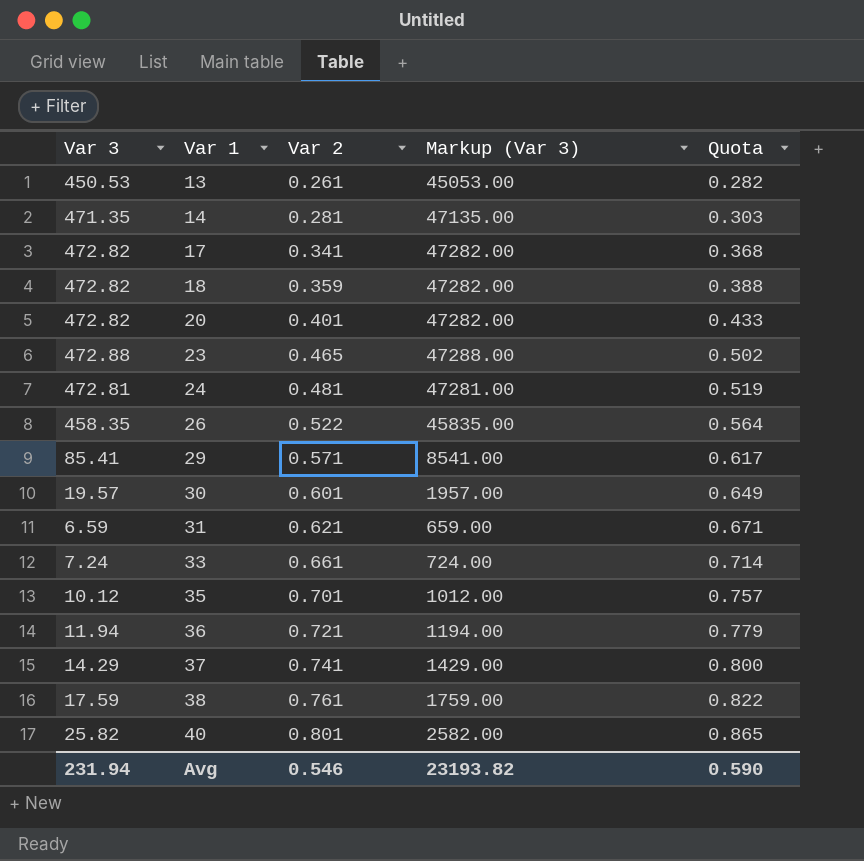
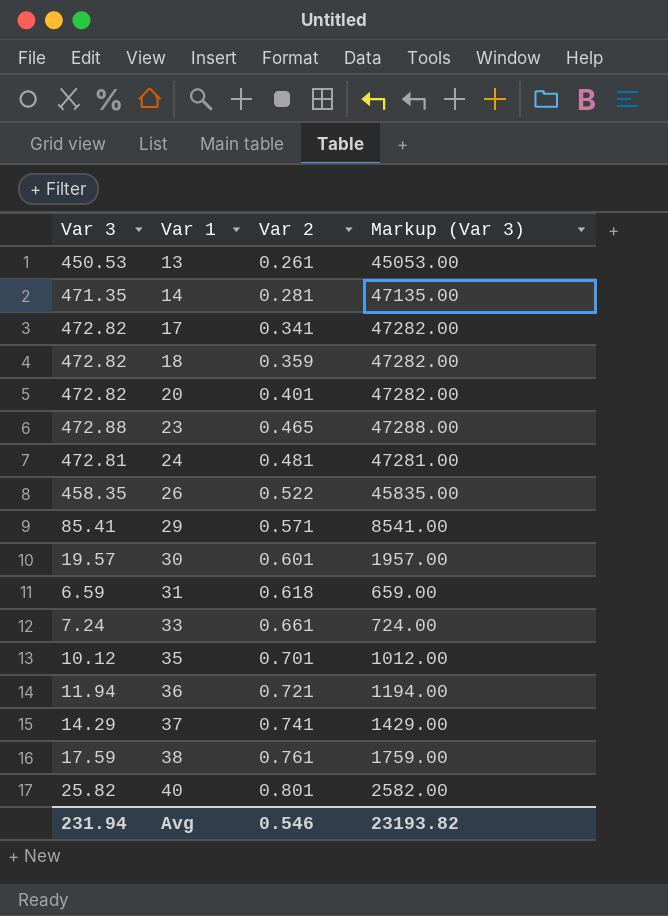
column Quota | formula: [Var 2] * 1.08 -> none
31 | Var 2: 0.621 -> 0.618

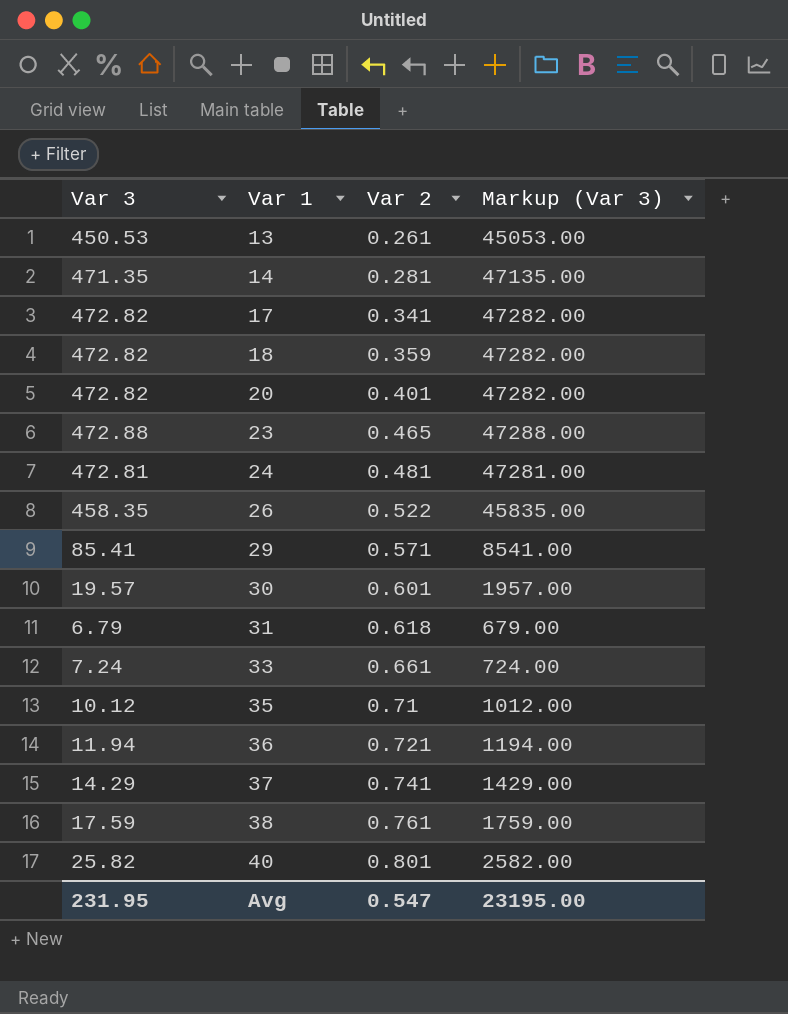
31 | Var 3: 6.59 -> 6.79
31 | Markup (Var 3): 659.00 -> 679.00
35 | Var 2: 0.701 -> 0.71
Avg | Var 3: 231.94 -> 231.95
Avg | Var 2: 0.546 -> 0.547
Avg | Markup (Var 3): 23193.82 -> 23195.00

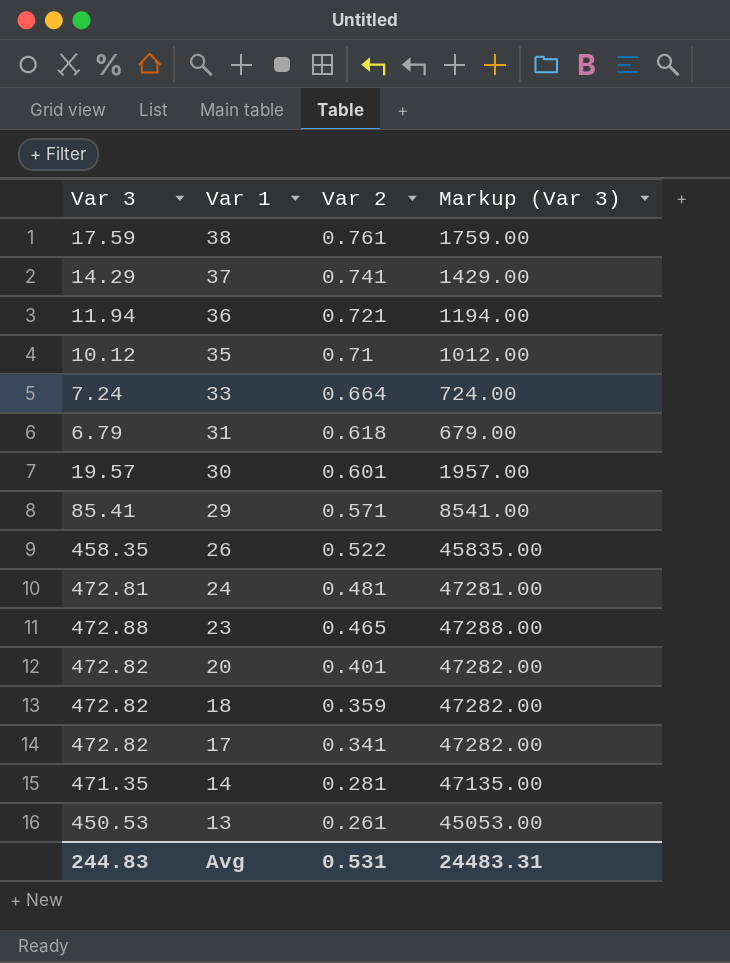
row order: Var 1 ascending -> Var 1 descending
row 40: 25.82 | 0.801 | 2582.00 -> none
33 | Var 2: 0.661 -> 0.664
Avg | Var 3: 231.95 -> 244.83
Avg | Var 2: 0.547 -> 0.531
Avg | Markup (Var 3): 23195.00 -> 24483.31

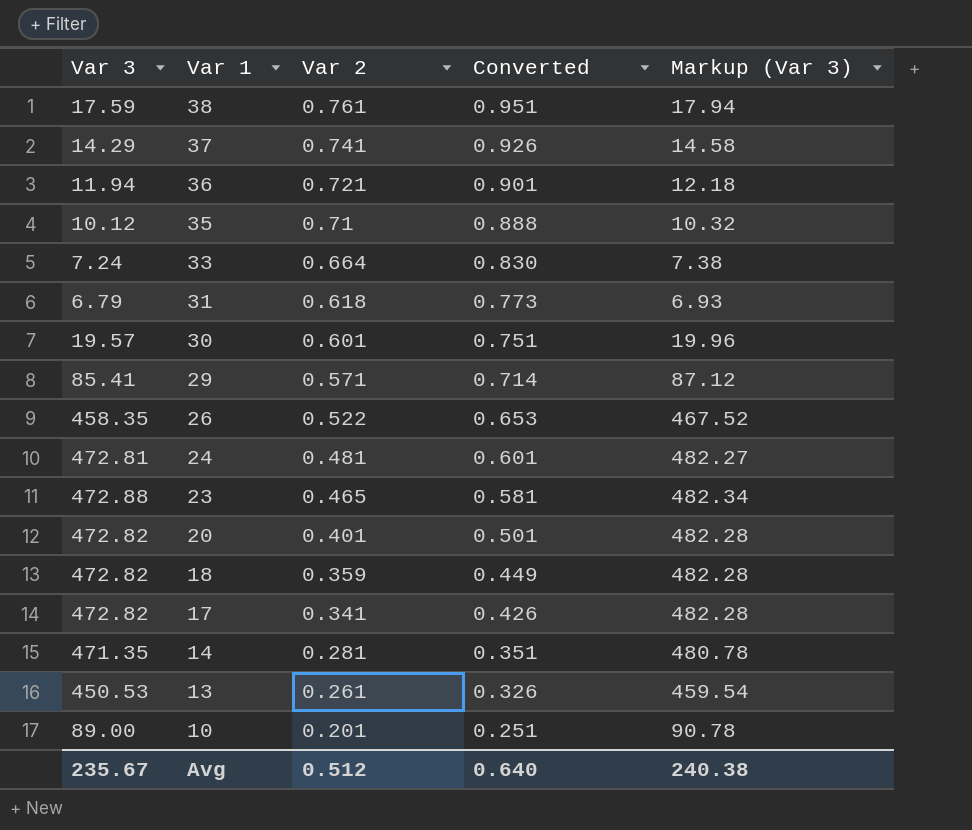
column Converted | formula: none -> [Var 2] * 1.25
column Markup (Var 3) | formula: [Var 3] * 100 -> [Var 3] * 1.02
row 10: none -> 89.00 | 0.201 | 0.251 | 90.78
Avg | Var 3: 244.83 -> 235.67
Avg | Var 2: 0.531 -> 0.512
Avg | Markup (Var 3): 24483.31 -> 240.38

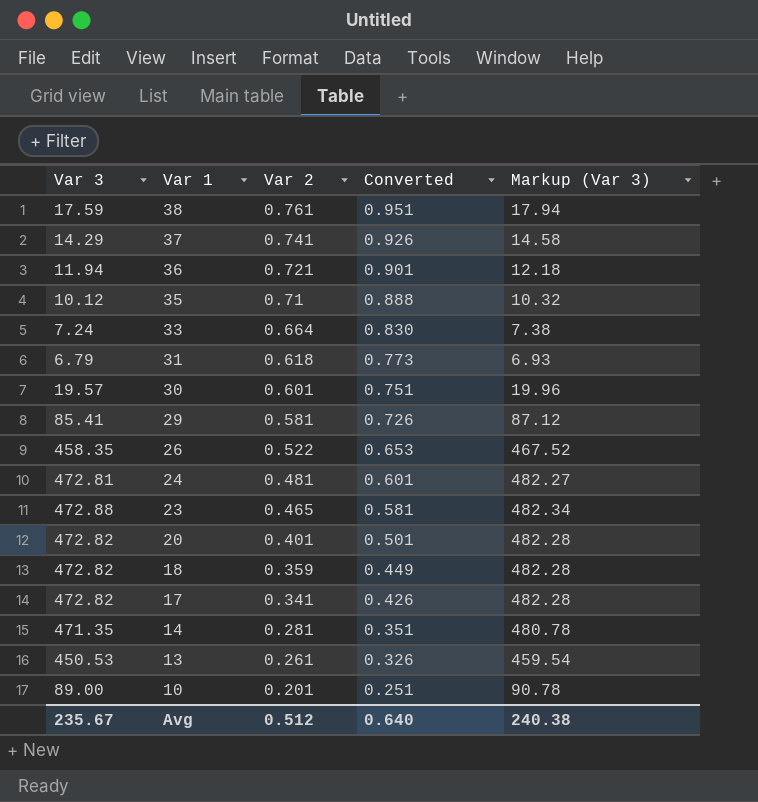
29 | Var 2: 0.571 -> 0.581
29 | Converted: 0.714 -> 0.726

